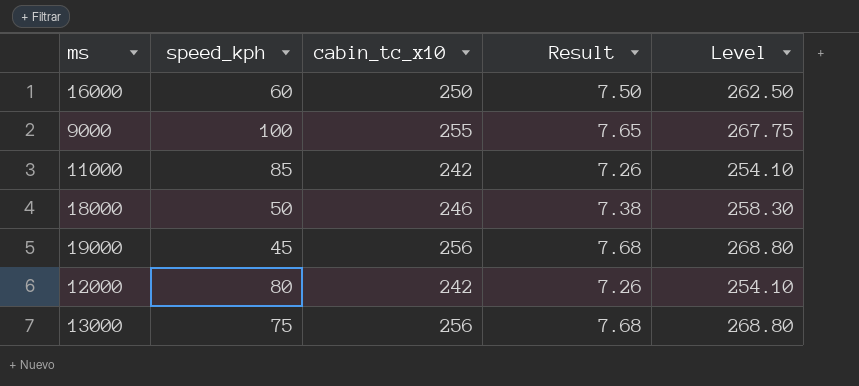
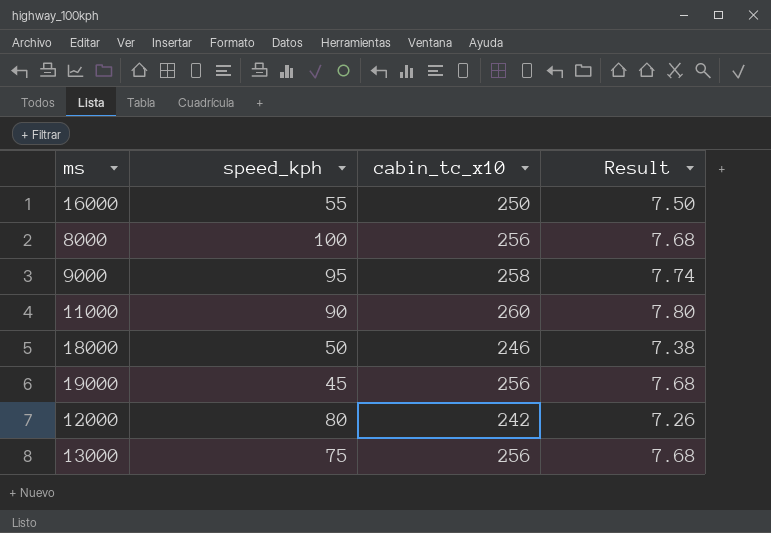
column Level | formula: [cabin_tc_x10] * 1.05 -> none
16000 | speed_kph: 60 -> 55
row 8000: none -> 100 | 256 | 7.68
9000 | speed_kph: 100 -> 95
9000 | cabin_tc_x10: 255 -> 258
9000 | Result: 7.65 -> 7.74
11000 | speed_kph: 85 -> 90
11000 | cabin_tc_x10: 242 -> 260
11000 | Result: 7.26 -> 7.80

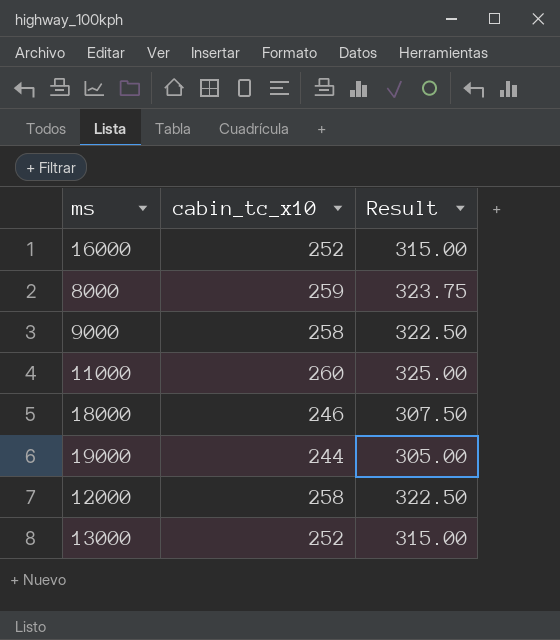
column speed_kph | position: 2 -> none
column Result | formula: [cabin_tc_x10] * 0.03 -> [cabin_tc_x10] * 1.25
16000 | cabin_tc_x10: 250 -> 252
8000 | cabin_tc_x10: 256 -> 259
19000 | cabin_tc_x10: 256 -> 244
12000 | cabin_tc_x10: 242 -> 258
13000 | cabin_tc_x10: 256 -> 252

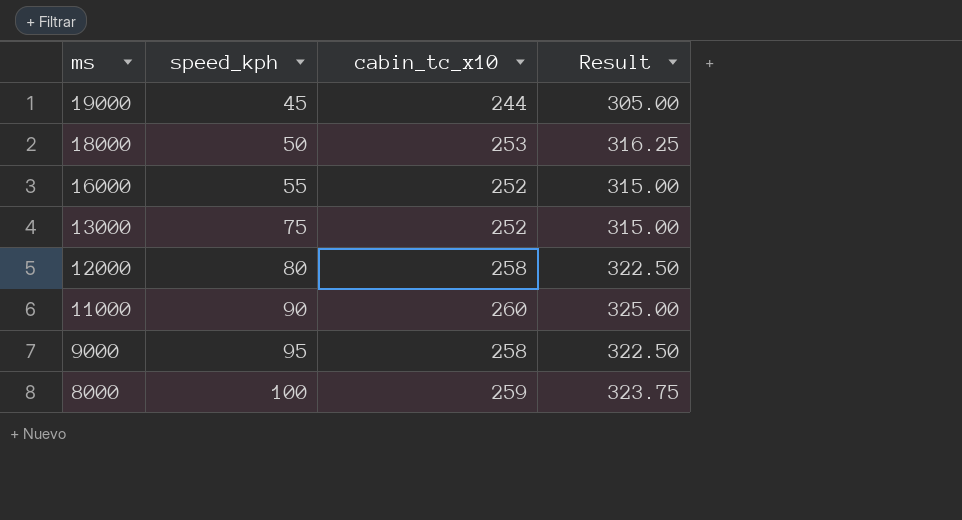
row order: none -> ms descending
column speed_kph | position: none -> 2
18000 | cabin_tc_x10: 246 -> 253
18000 | Result: 307.50 -> 316.25

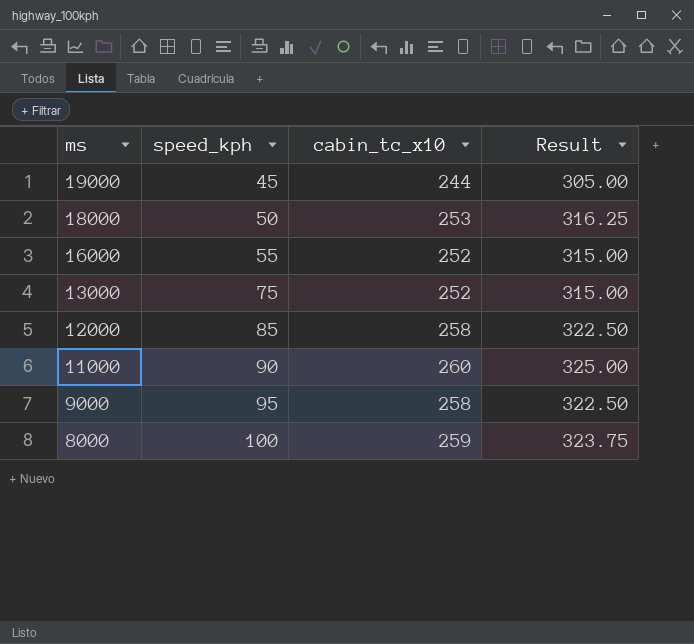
12000 | speed_kph: 80 -> 85

